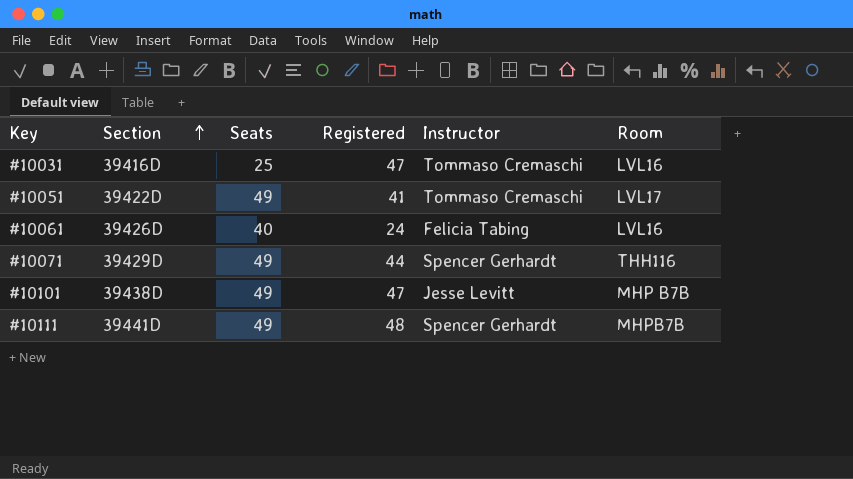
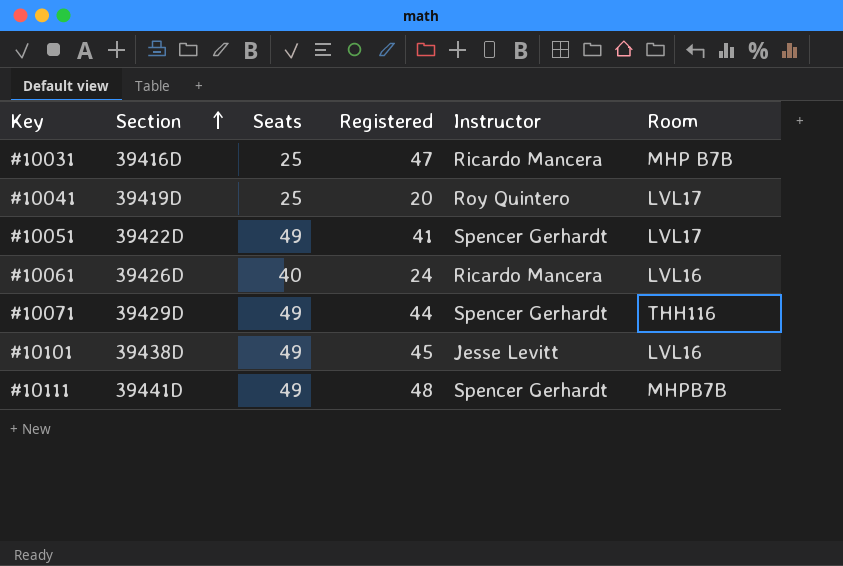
#10031 | Instructor: Tommaso Cremaschi -> Ricardo Mancera
#10031 | Room: LVL16 -> MHP B7B
row #10041: none -> 39419D | 25 | 20 | Roy Quintero | LVL17
#10051 | Instructor: Tommaso Cremaschi -> Spencer Gerhardt
#10061 | Instructor: Felicia Tabing -> Ricardo Mancera
#10101 | Registered: 47 -> 45
#10101 | Room: MHP B7B -> LVL16

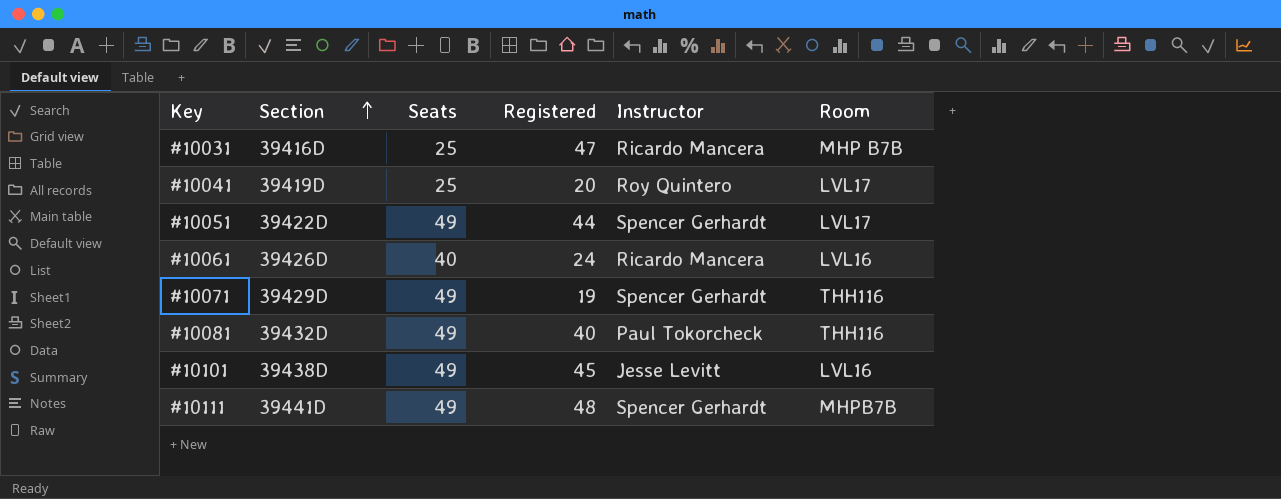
#10051 | Registered: 41 -> 44
#10071 | Registered: 44 -> 19
row #10081: none -> 39432D | 49 | 40 | Paul Tokorcheck | THH116

